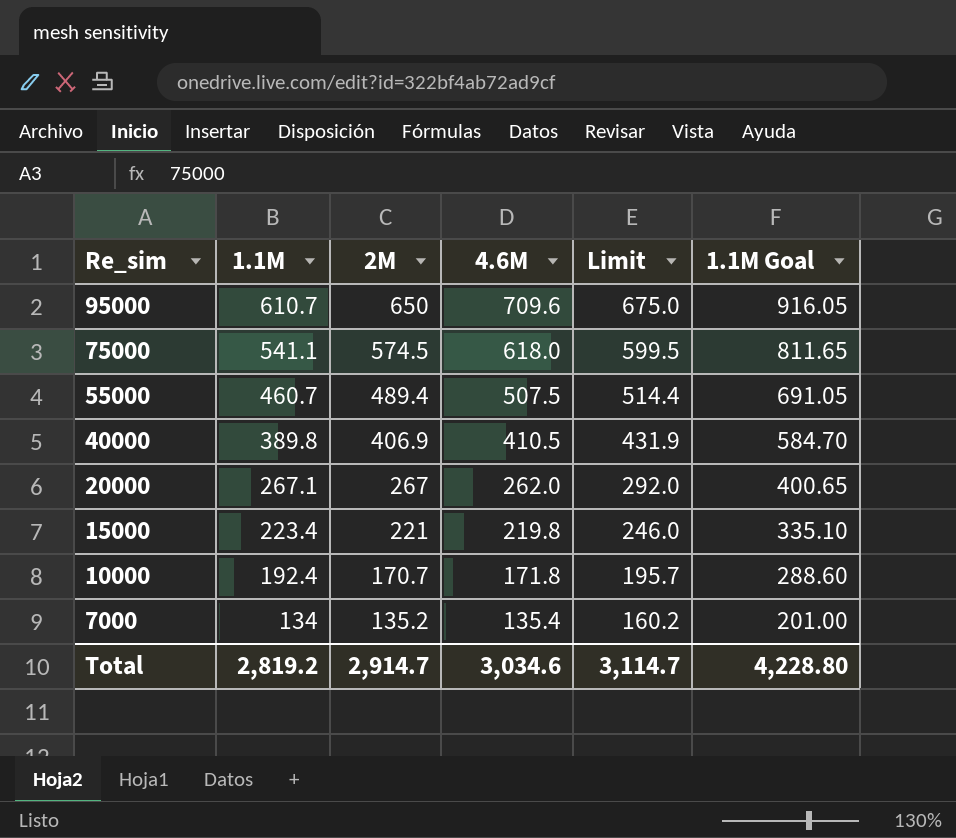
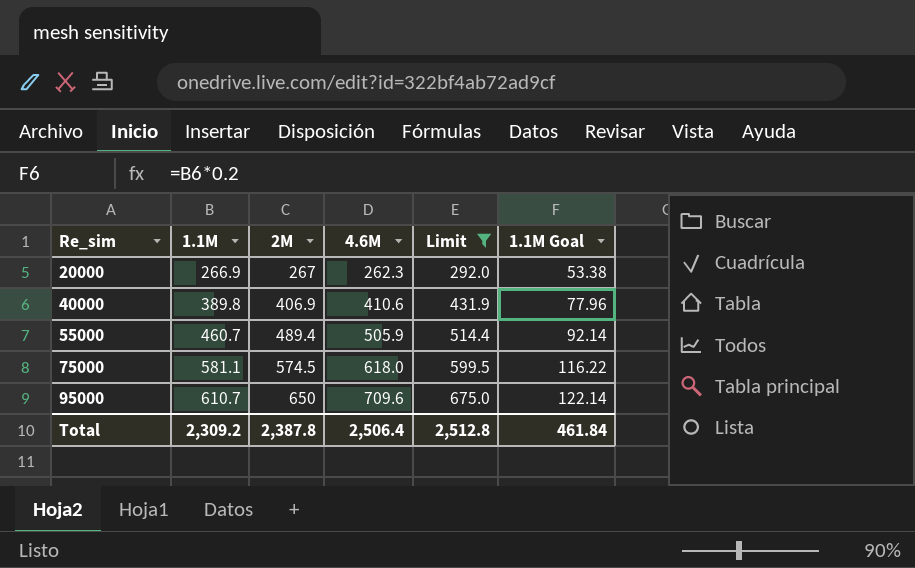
filter: none -> Limit >= 292.0
row order: Re_sim descending -> Re_sim ascending
column 1.1M Goal | formula: [1.1M] * 1.5 -> [1.1M] * 0.2
20000 | 1.1M: 267.1 -> 266.9
20000 | 4.6M: 262.0 -> 262.3
40000 | 4.6M: 410.5 -> 410.6
55000 | 4.6M: 507.5 -> 505.9
75000 | 1.1M: 541.1 -> 581.1
Total | 1.1M: 2,819.2 -> 2,309.2
Total | 2M: 2,914.7 -> 2,387.8
Total | 4.6M: 3,034.6 -> 2,506.4
Total | Limit: 3,114.7 -> 2,512.8
Total | 1.1M Goal: 4,228.80 -> 461.84

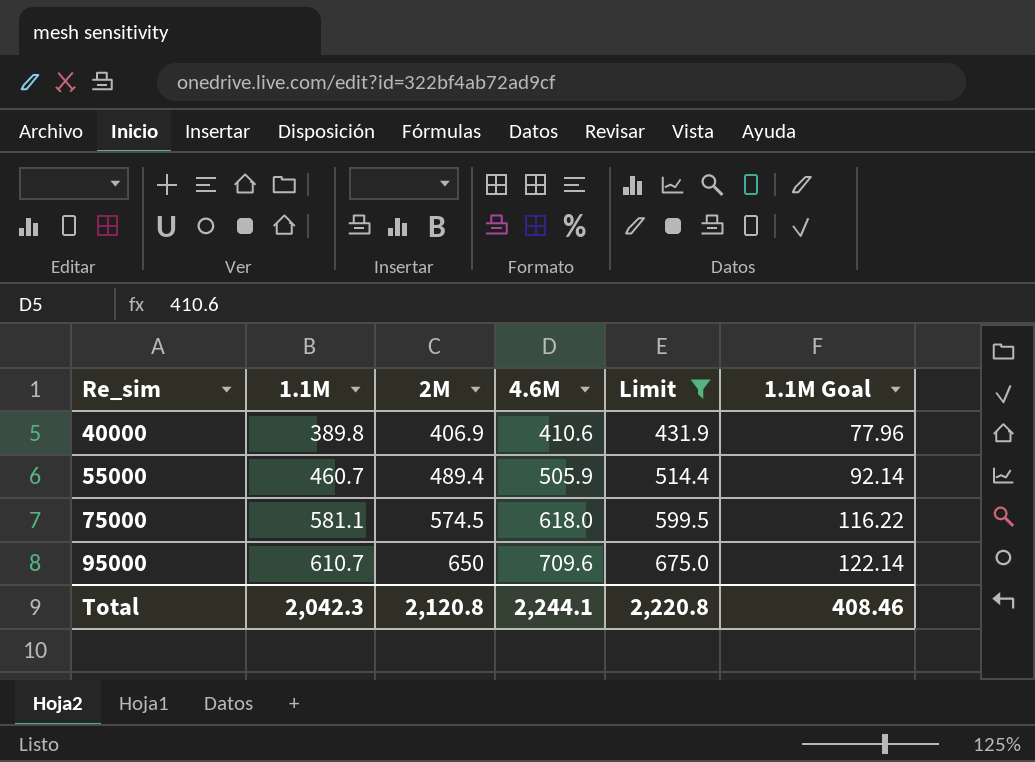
row 20000: 266.9 | 267 | 262.3 | 292.0 | 53.38 -> none
Total | 1.1M: 2,309.2 -> 2,042.3
Total | 2M: 2,387.8 -> 2,120.8
Total | 4.6M: 2,506.4 -> 2,244.1
Total | Limit: 2,512.8 -> 2,220.8
Total | 1.1M Goal: 461.84 -> 408.46

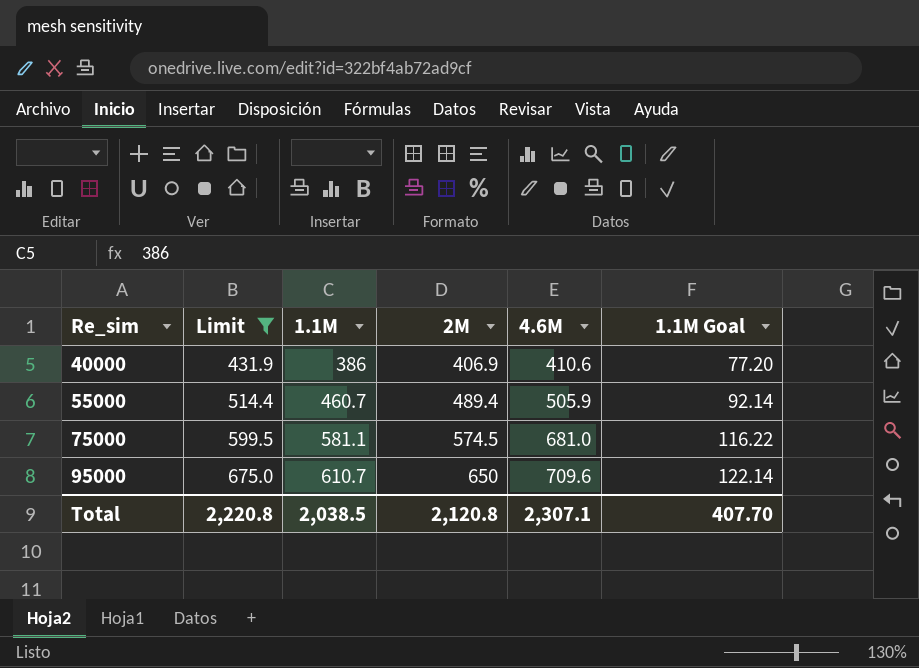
column Limit | position: 5 -> 2
40000 | 1.1M: 389.8 -> 386
40000 | 1.1M Goal: 77.96 -> 77.20
75000 | 4.6M: 618.0 -> 681.0
Total | 1.1M: 2,042.3 -> 2,038.5
Total | 4.6M: 2,244.1 -> 2,307.1
Total | 1.1M Goal: 408.46 -> 407.70

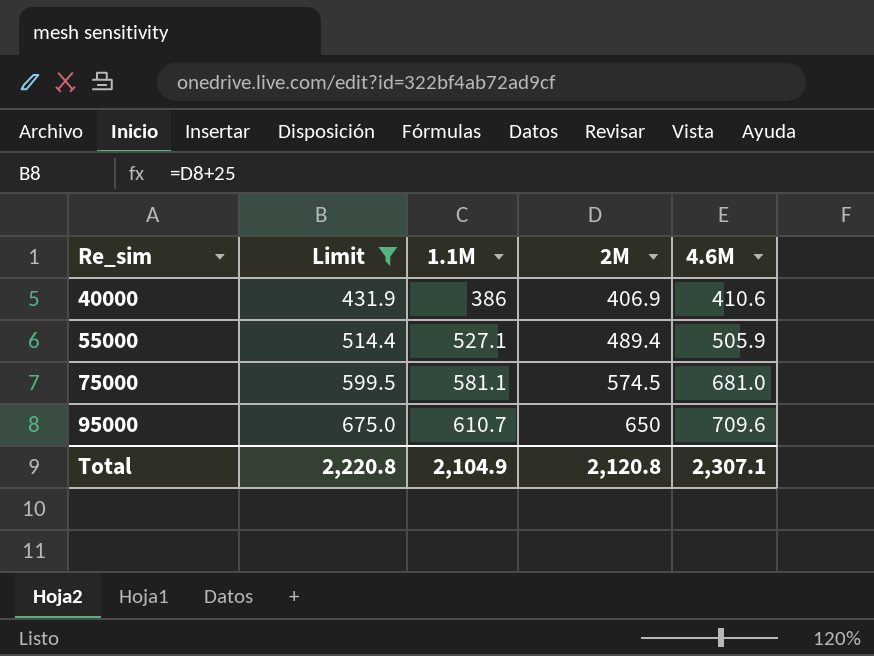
column 1.1M Goal | formula: [1.1M] * 0.2 -> none
55000 | 1.1M: 460.7 -> 527.1
Total | 1.1M: 2,038.5 -> 2,104.9

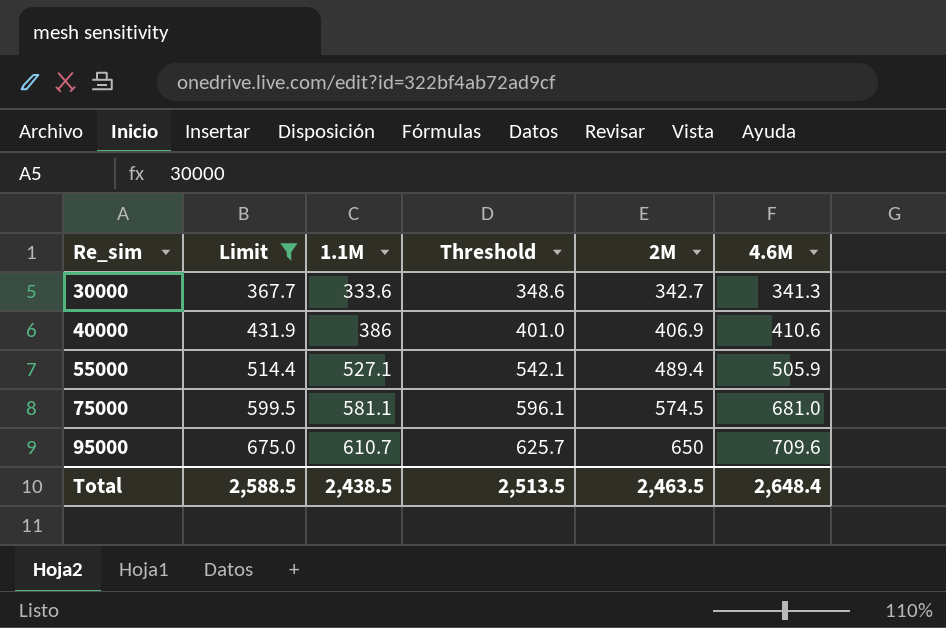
column Threshold | formula: none -> [1.1M] + 15
row 30000: none -> 367.7 | 333.6 | 348.6 | 342.7 | 341.3
Total | Limit: 2,220.8 -> 2,588.5
Total | 1.1M: 2,104.9 -> 2,438.5
Total | 2M: 2,120.8 -> 2,463.5
Total | 4.6M: 2,307.1 -> 2,648.4

